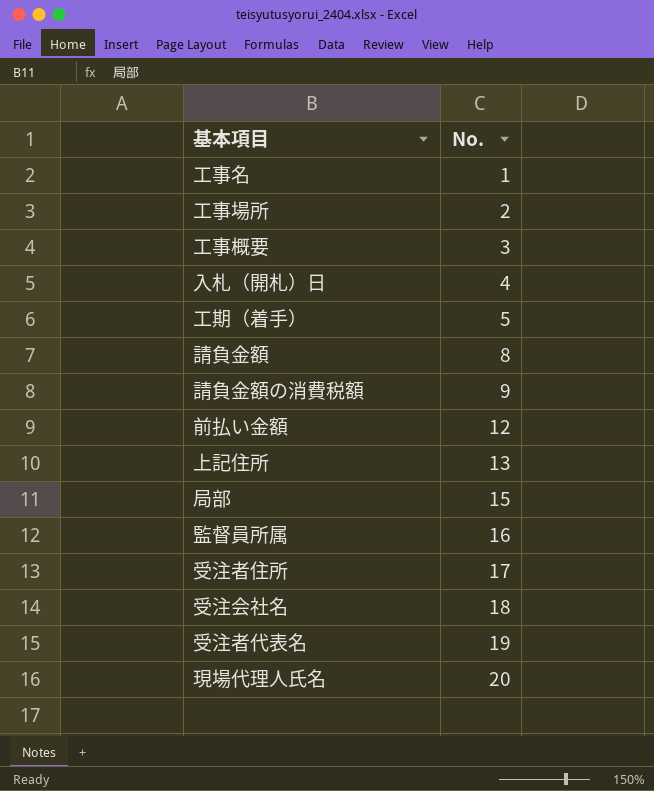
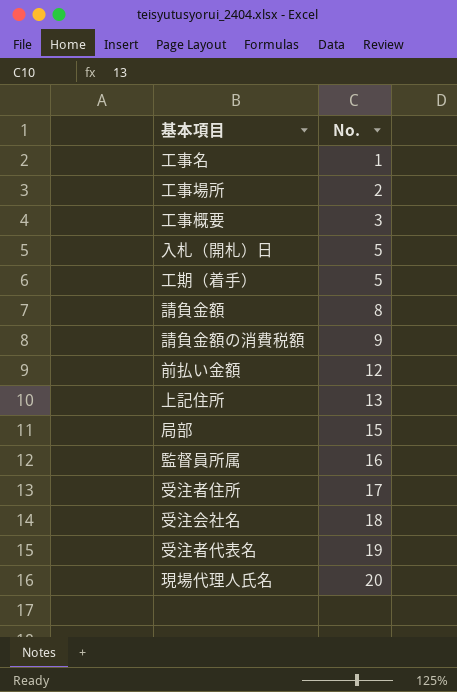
入札（開札）日 | No.: 4 -> 5

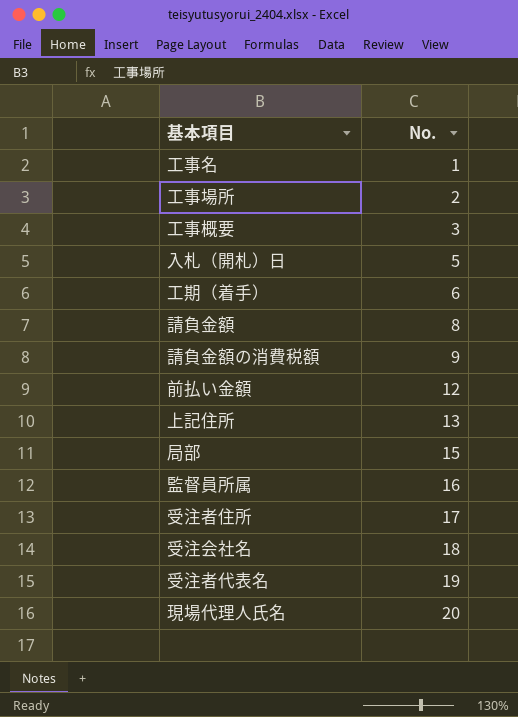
工期（着手） | No.: 5 -> 6

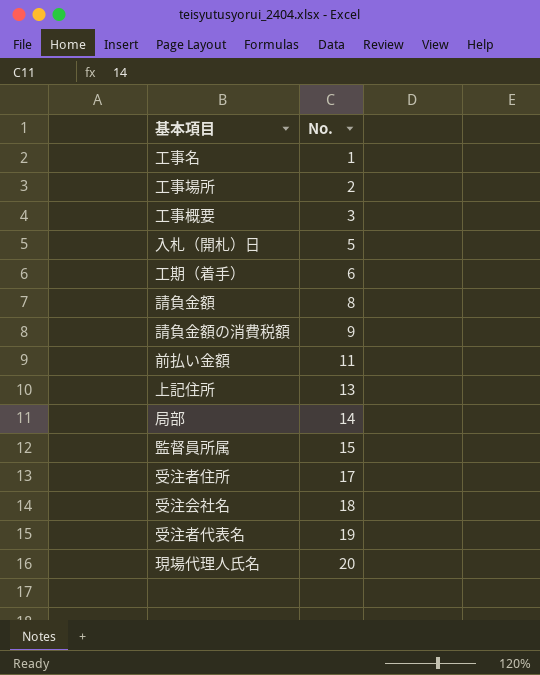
前払い金額 | No.: 12 -> 11
局部 | No.: 15 -> 14
監督員所属 | No.: 16 -> 15

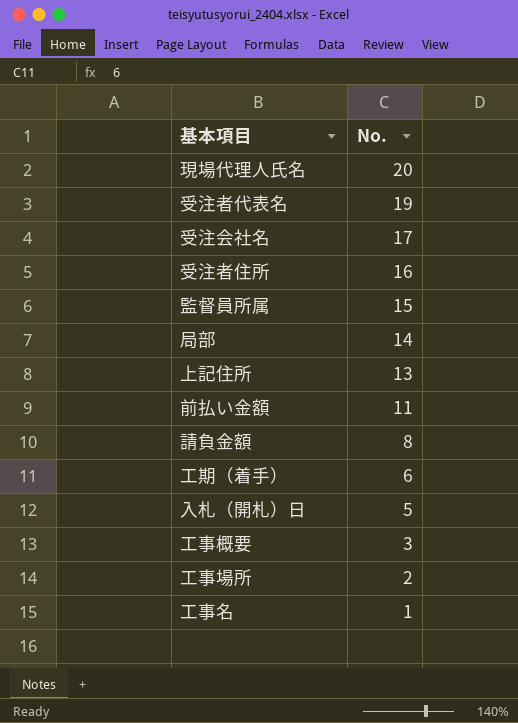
row order: No. ascending -> No. descending
row 請負金額の消費税額: 9 -> none
受注会社名 | No.: 18 -> 17
受注者住所 | No.: 17 -> 16

